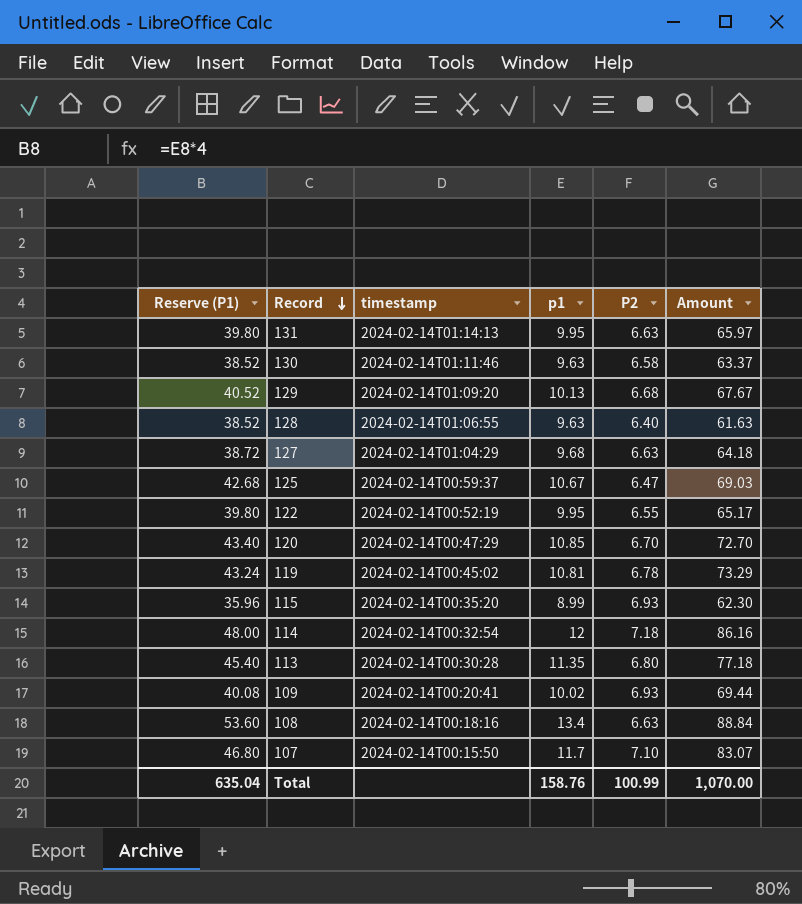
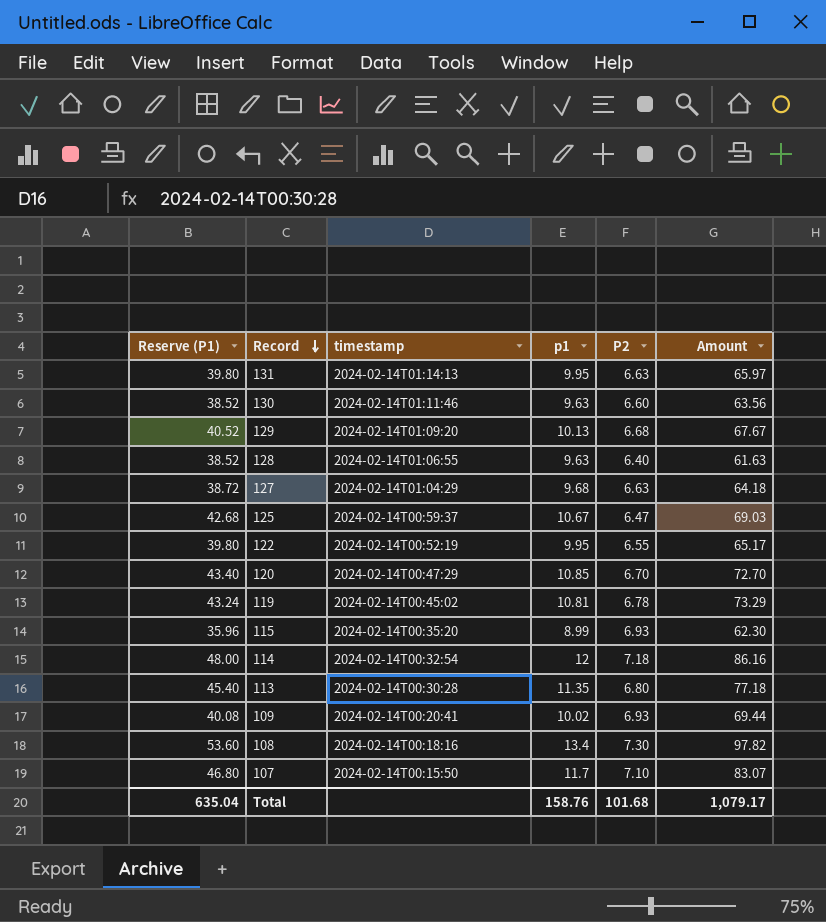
130 | P2: 6.58 -> 6.60
130 | Amount: 63.37 -> 63.56
108 | P2: 6.63 -> 7.30
108 | Amount: 88.84 -> 97.82
Total | P2: 100.99 -> 101.68
Total | Amount: 1,070.00 -> 1,079.17

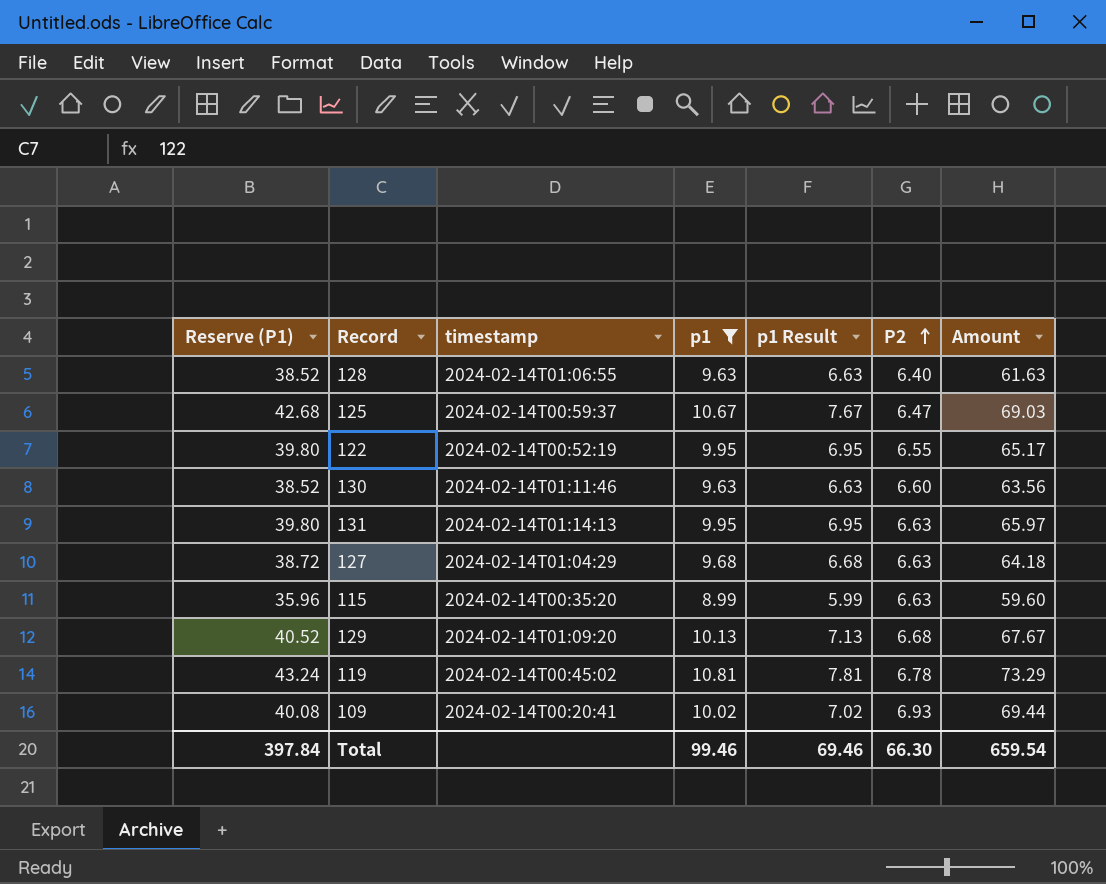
filter: none -> p1 <= 10.81
row order: Record descending -> P2 ascending
column p1 Result | formula: none -> [p1] - 3
115 | P2: 6.93 -> 6.63
115 | Amount: 62.30 -> 59.60
Total | Reserve (P1): 635.04 -> 397.84
Total | p1: 158.76 -> 99.46
Total | P2: 101.68 -> 66.30
Total | Amount: 1,079.17 -> 659.54

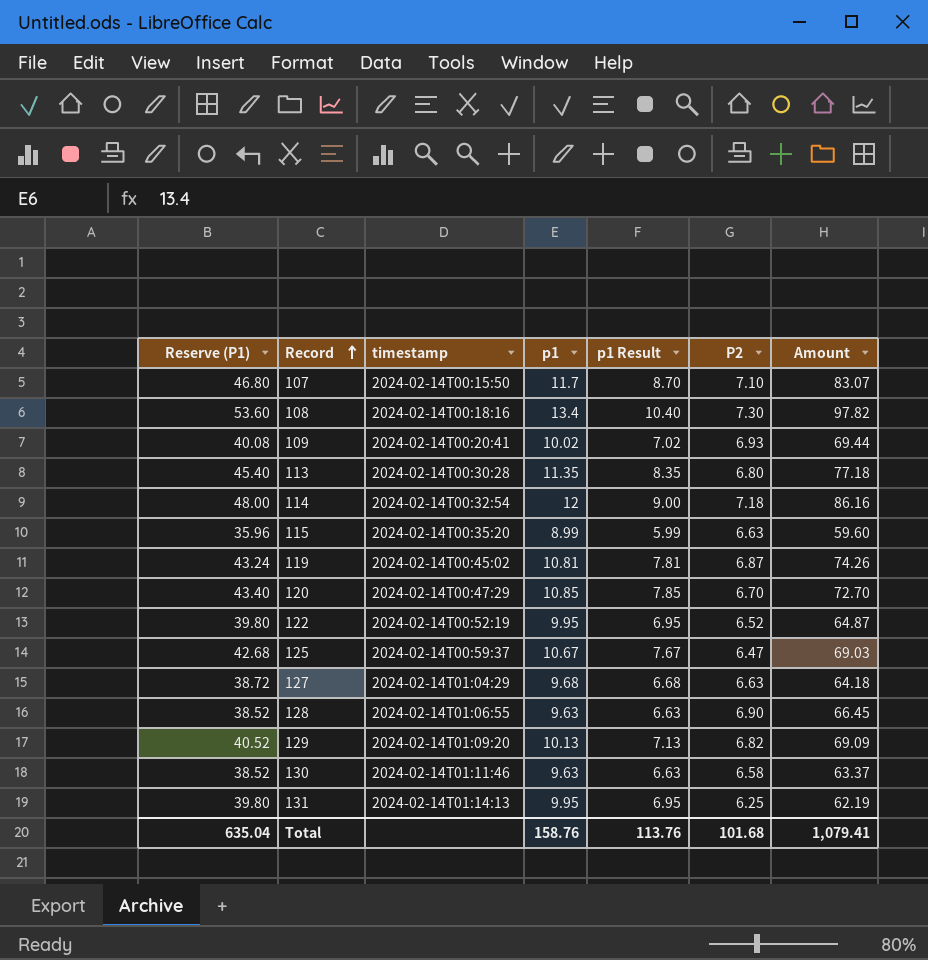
filter: p1 <= 10.81 -> none
row order: P2 ascending -> Record ascending
119 | P2: 6.78 -> 6.87
119 | Amount: 73.29 -> 74.26
122 | P2: 6.55 -> 6.52
122 | Amount: 65.17 -> 64.87
128 | P2: 6.40 -> 6.90
128 | Amount: 61.63 -> 66.45
129 | P2: 6.68 -> 6.82
129 | Amount: 67.67 -> 69.09
130 | P2: 6.60 -> 6.58
130 | Amount: 63.56 -> 63.37
131 | P2: 6.63 -> 6.25
131 | Amount: 65.97 -> 62.19
Total | Reserve (P1): 397.84 -> 635.04
Total | p1: 99.46 -> 158.76
Total | p1 Result: 69.46 -> 113.76
Total | P2: 66.30 -> 101.68
Total | Amount: 659.54 -> 1,079.41

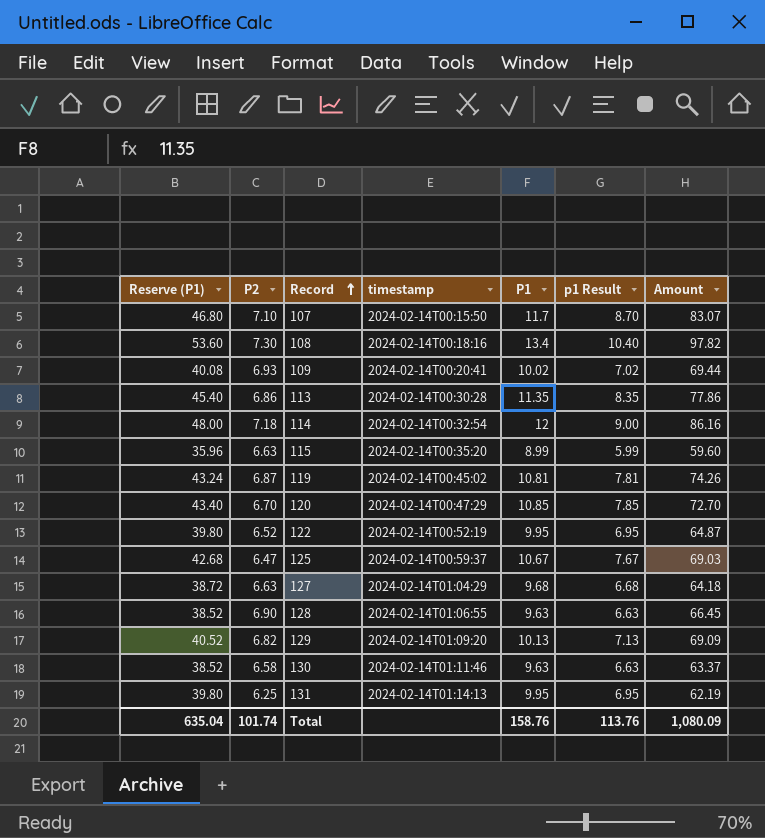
column P2 | position: 6 -> 2
column name: p1 -> P1
113 | P2: 6.80 -> 6.86
113 | Amount: 77.18 -> 77.86
Total | P2: 101.68 -> 101.74
Total | Amount: 1,079.41 -> 1,080.09

